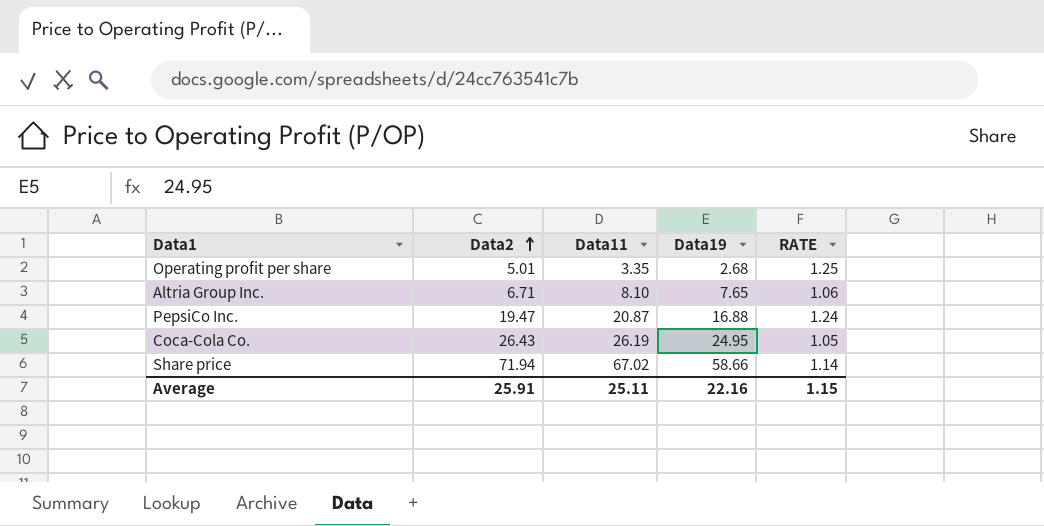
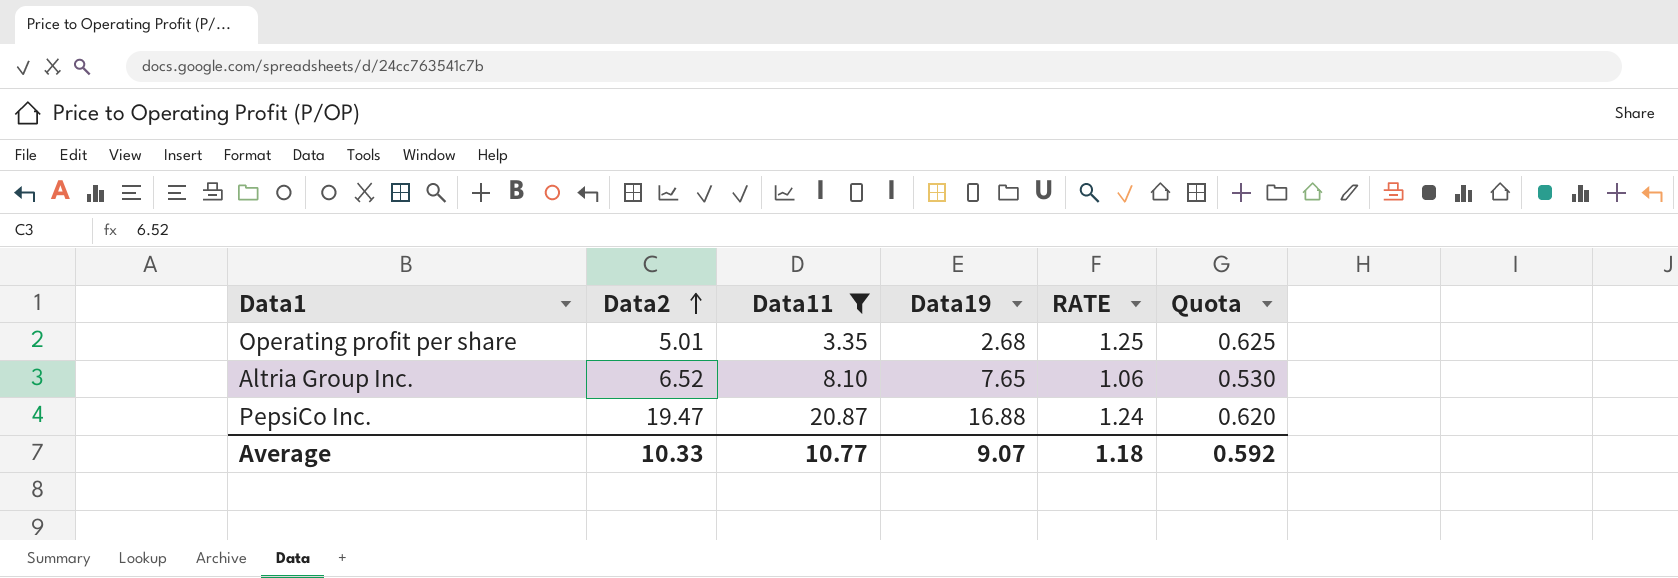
filter: none -> Data11 <= 20.87
column Quota | formula: none -> [RATE] * 0.5
Altria Group Inc. | Data2: 6.71 -> 6.52
Average | Data2: 25.91 -> 10.33
Average | Data11: 25.11 -> 10.77
Average | Data19: 22.16 -> 9.07
Average | RATE: 1.15 -> 1.18

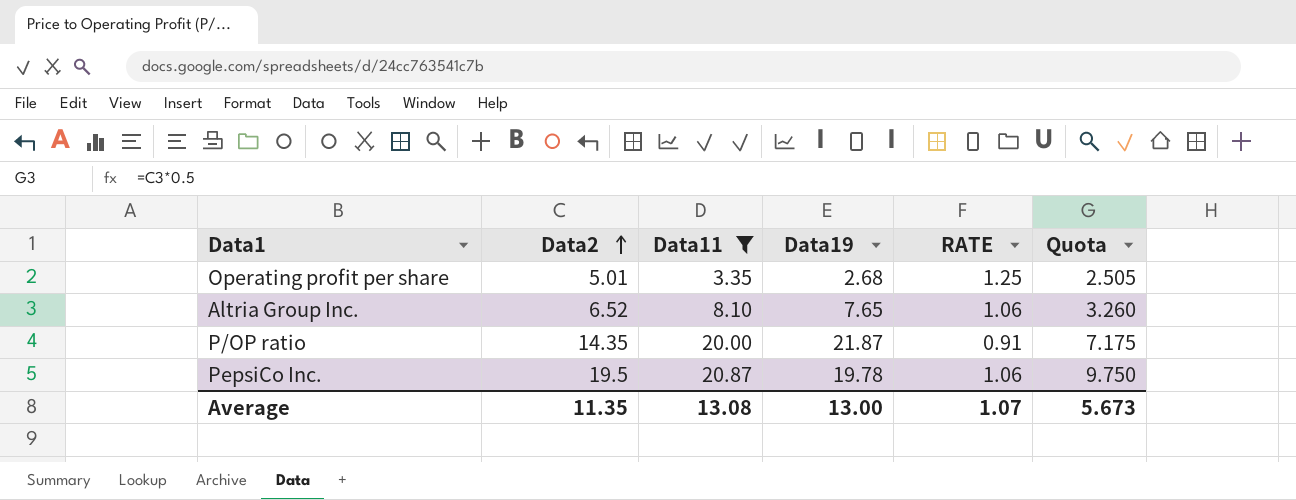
column Quota | formula: [RATE] * 0.5 -> [Data2] * 0.5
row P/OP ratio: none -> 14.35 | 20.00 | 21.87 | 0.91 | 7.175
PepsiCo Inc. | Data2: 19.47 -> 19.5
PepsiCo Inc. | Data19: 16.88 -> 19.78
PepsiCo Inc. | RATE: 1.24 -> 1.06
Average | Data2: 10.33 -> 11.35
Average | Data11: 10.77 -> 13.08
Average | Data19: 9.07 -> 13.00
Average | RATE: 1.18 -> 1.07
Average | Quota: 0.592 -> 5.673

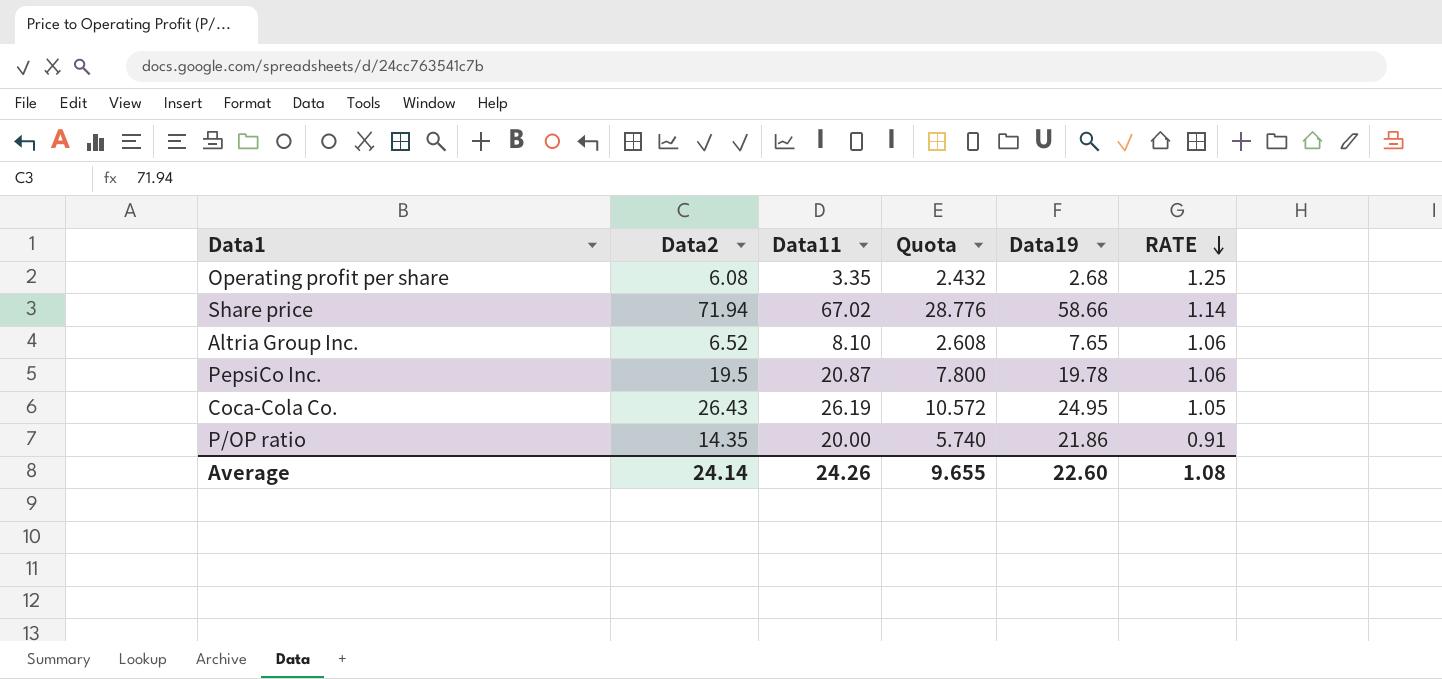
filter: Data11 <= 20.87 -> none
row order: Data2 ascending -> RATE descending
column Quota | formula: [Data2] * 0.5 -> [Data2] * 0.4
column Quota | position: 6 -> 4
Operating profit per share | Data2: 5.01 -> 6.08
P/OP ratio | Data19: 21.87 -> 21.86
Average | Data2: 11.35 -> 24.14
Average | Data11: 13.08 -> 24.26
Average | Quota: 5.673 -> 9.655
Average | Data19: 13.00 -> 22.60
Average | RATE: 1.07 -> 1.08

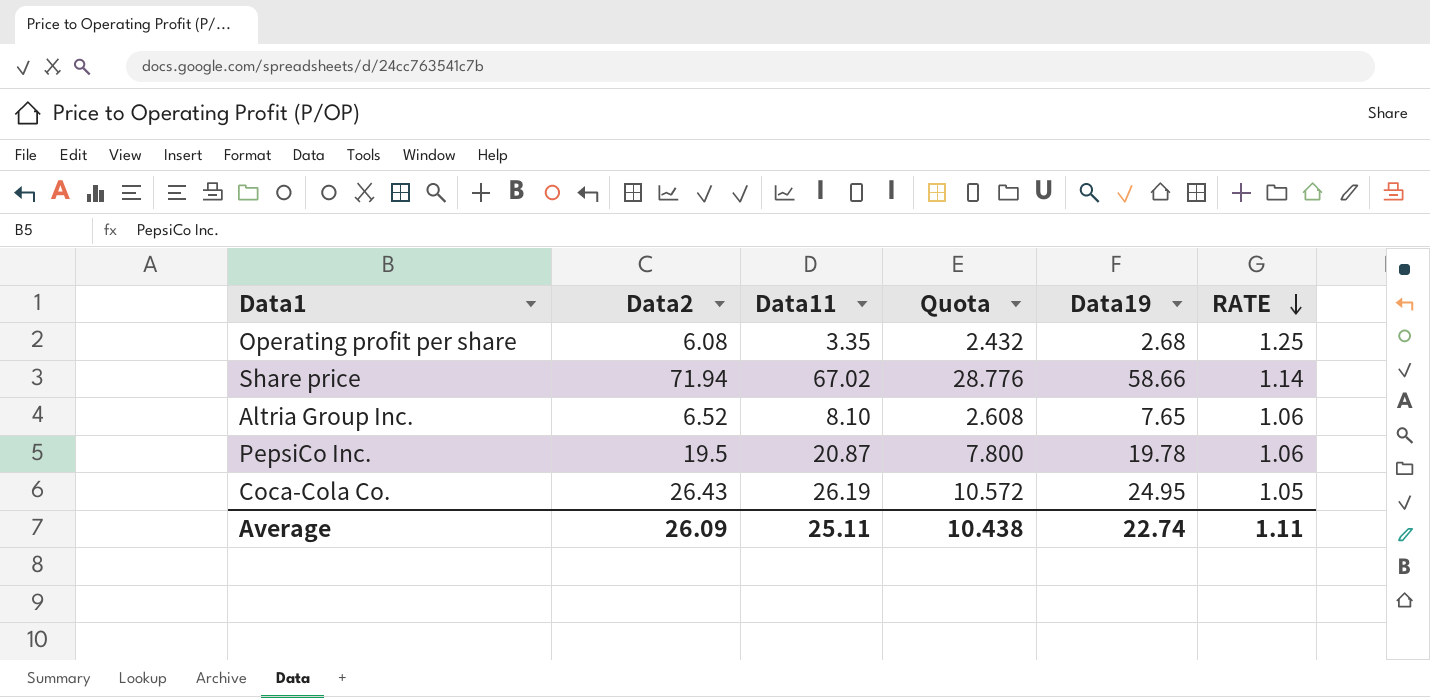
row P/OP ratio: 14.35 | 20.00 | 5.740 | 21.86 | 0.91 -> none
Average | Data2: 24.14 -> 26.09
Average | Data11: 24.26 -> 25.11
Average | Quota: 9.655 -> 10.438
Average | Data19: 22.60 -> 22.74
Average | RATE: 1.08 -> 1.11

